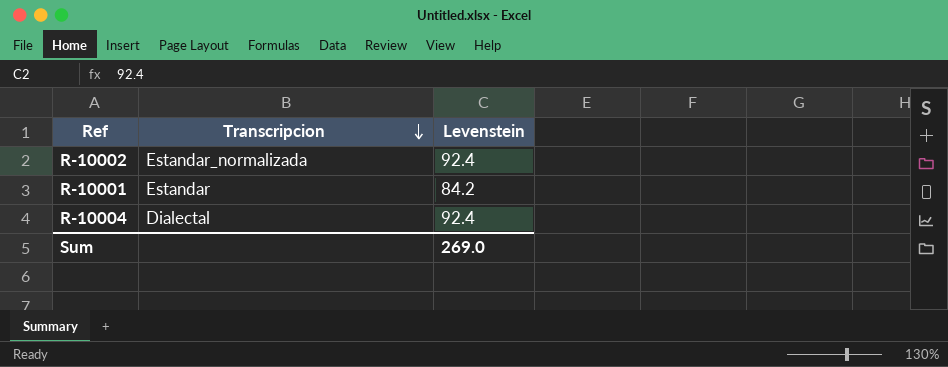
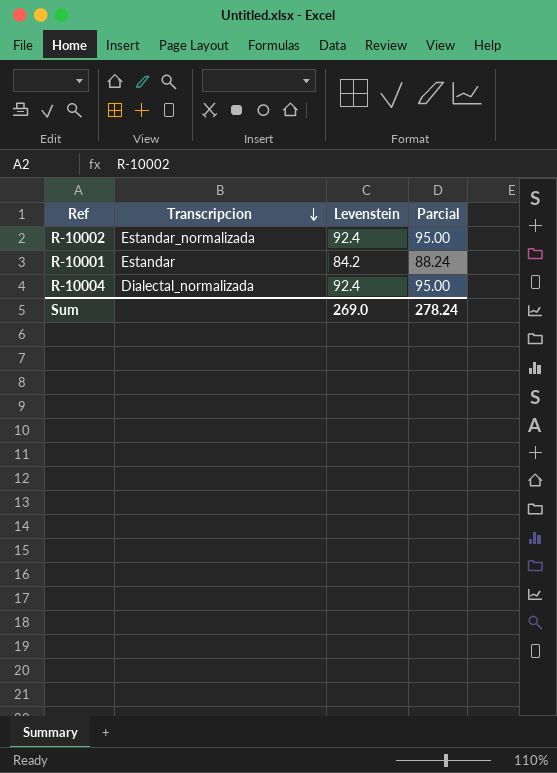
column Parcial | position: none -> 4
R-10004 | Transcripcion: Dialectal -> Dialectal_normalizada

